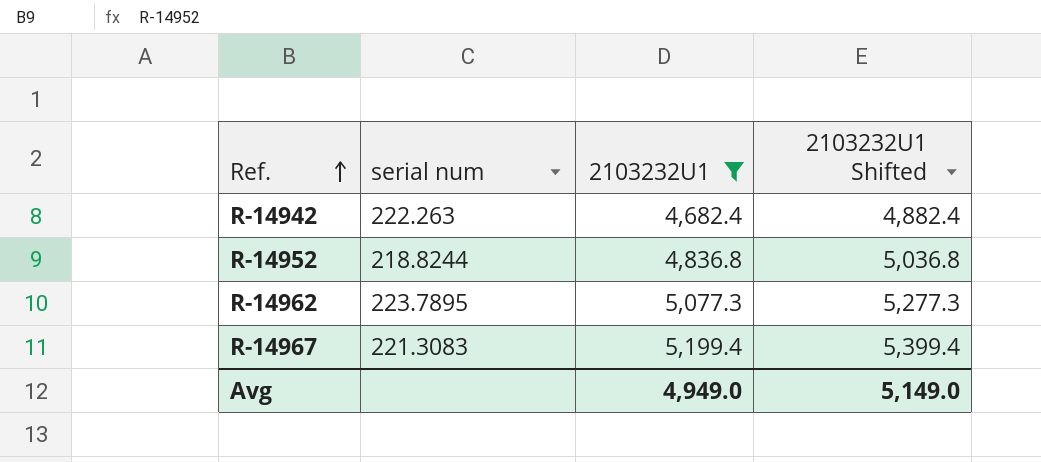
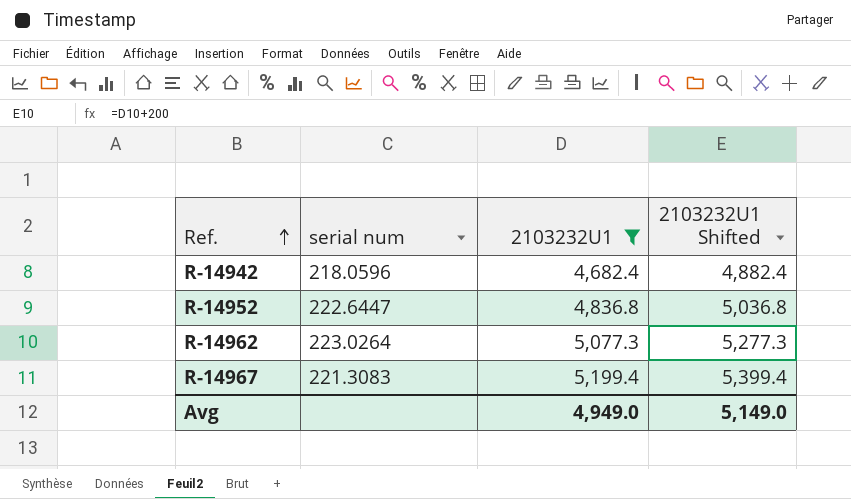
R-14942 | serial num: 222.263 -> 218.0596
R-14952 | serial num: 218.8244 -> 222.6447
R-14962 | serial num: 223.7895 -> 223.0264

